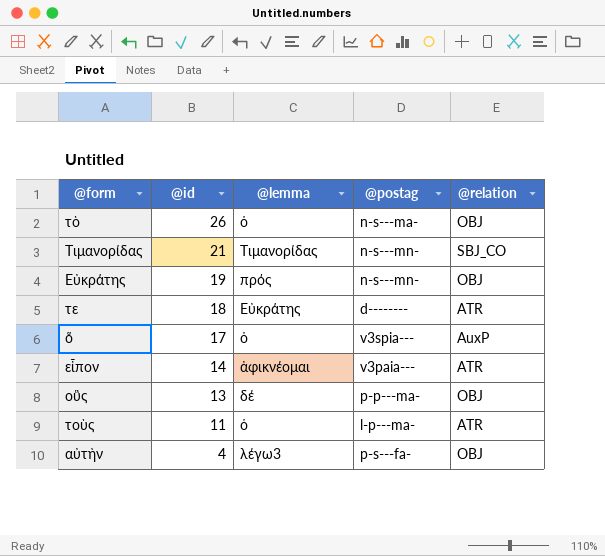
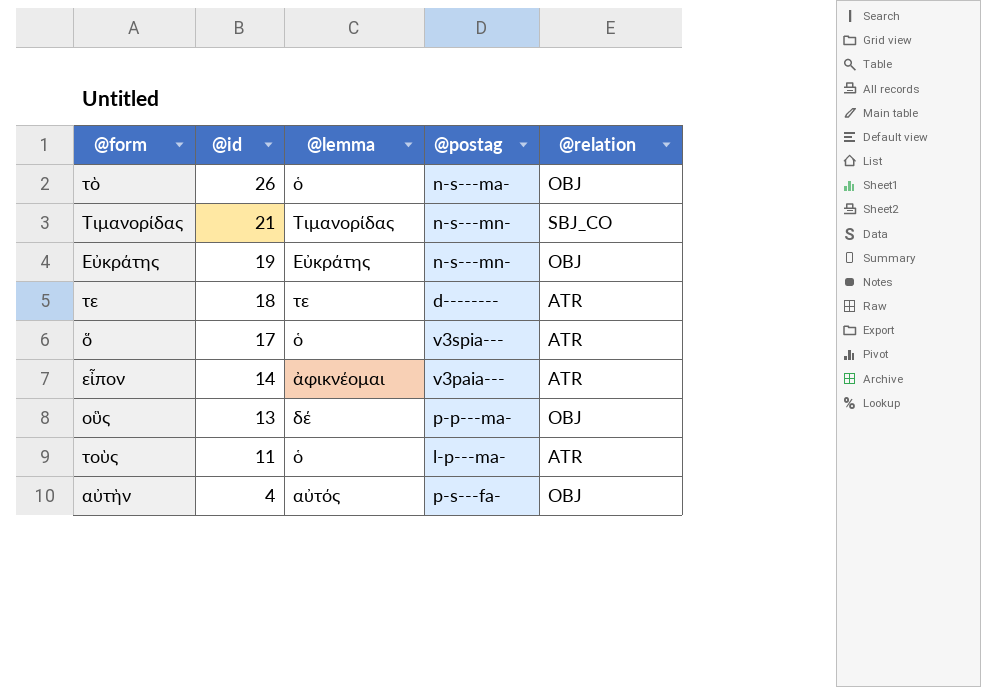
Εὐκράτης | @lemma: πρός -> Εὐκράτης
τε | @lemma: Εὐκράτης -> τε
ὅ | @relation: AuxP -> ATR
αὐτὴν | @lemma: λέγω3 -> αὐτός

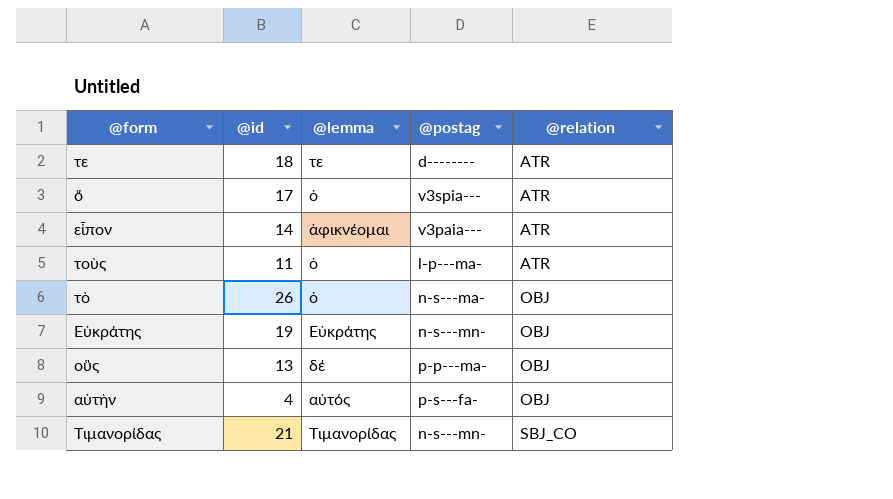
row order: @id descending -> @relation ascending

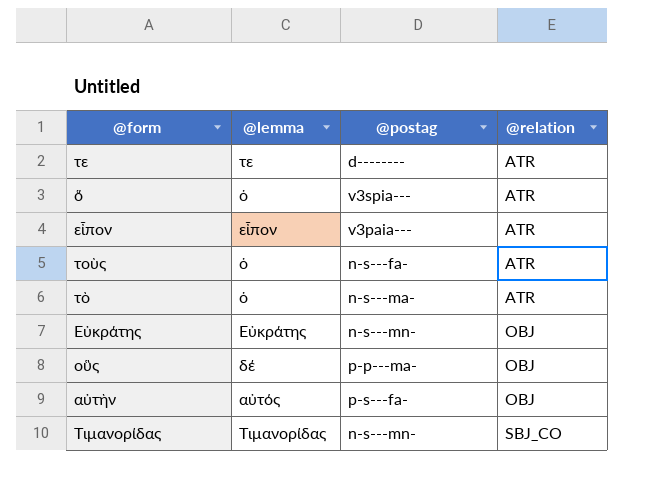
column @id | position: 2 -> none
εἶπον | @lemma: ἀφικνέομαι -> εἶπον
τοὺς | @postag: l-p---ma- -> n-s---fa-
τὸ | @relation: OBJ -> ATR

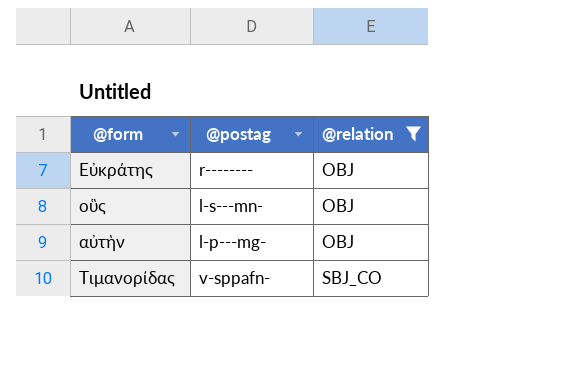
filter: none -> @relation != ATR
column @lemma | position: 2 -> none
Εὐκράτης | @postag: n-s---mn- -> r--------
οὓς | @postag: p-p---ma- -> l-s---mn-
αὐτὴν | @postag: p-s---fa- -> l-p---mg-
Τιμανορίδας | @postag: n-s---mn- -> v-sppafn-

